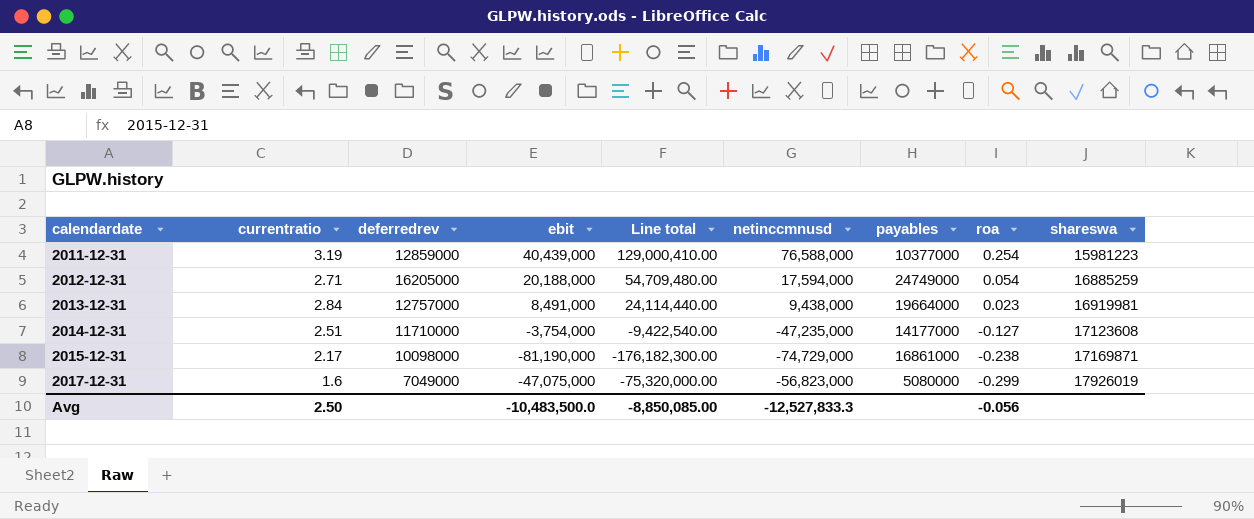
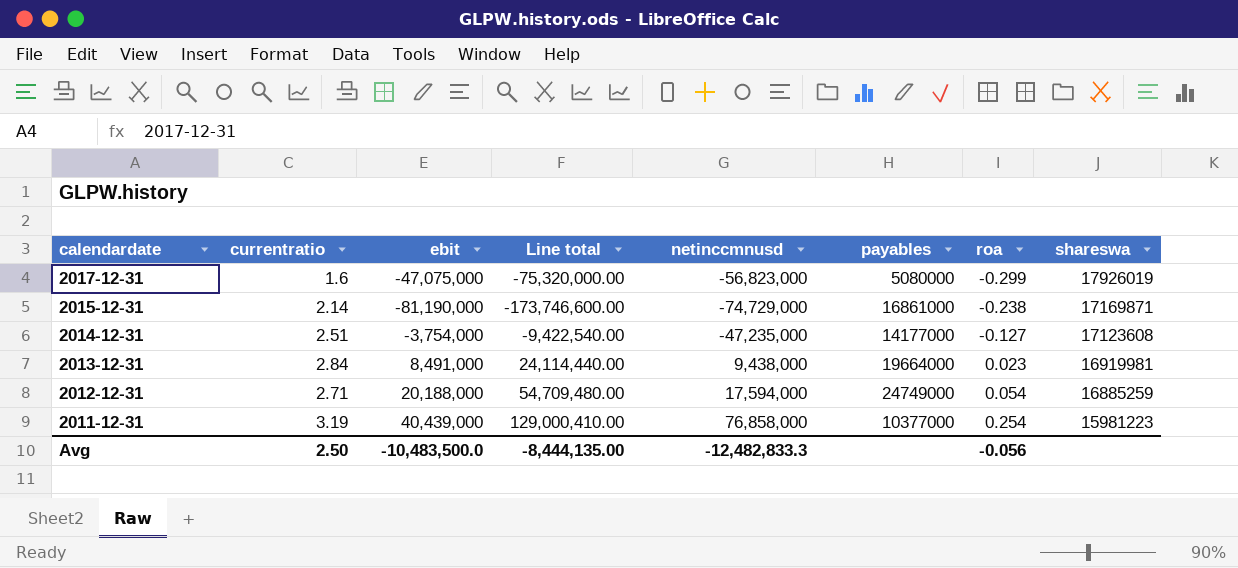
row order: calendardate ascending -> calendardate descending
column deferredrev | position: 3 -> none
2015-12-31 | currentratio: 2.17 -> 2.14
2015-12-31 | Line total: -176,182,300.00 -> -173,746,600.00
2011-12-31 | netinccmnusd: 76,588,000 -> 76,858,000
Avg | Line total: -8,850,085.00 -> -8,444,135.00
Avg | netinccmnusd: -12,527,833.3 -> -12,482,833.3

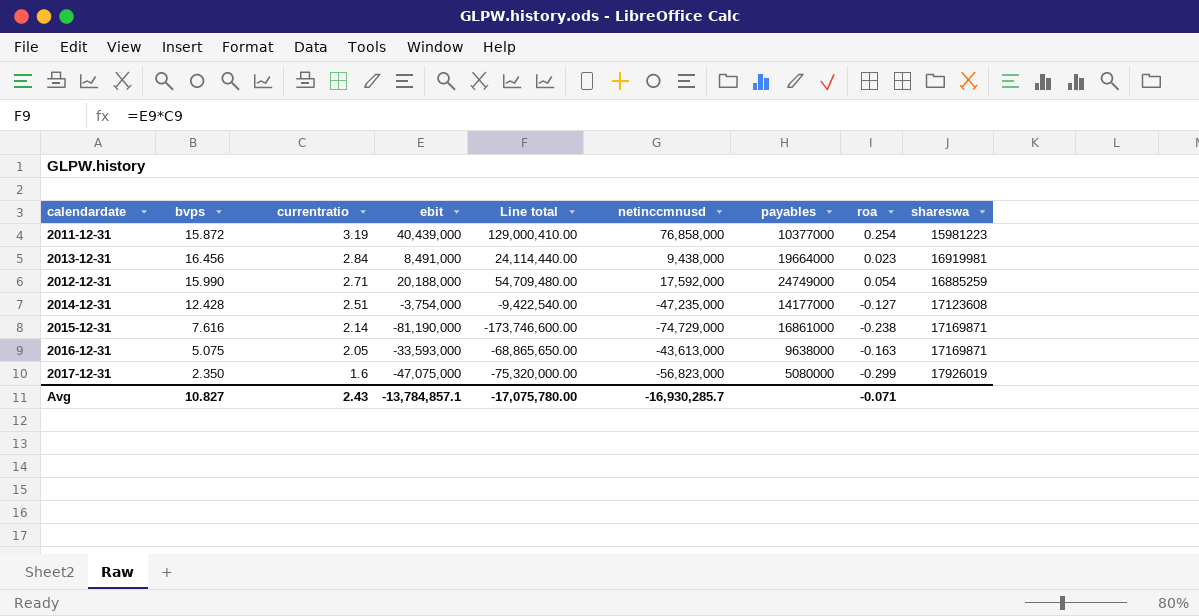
row order: calendardate descending -> currentratio descending
column bvps | position: none -> 2
2012-12-31 | netinccmnusd: 17,594,000 -> 17,592,000
row 2016-12-31: none -> 5.075 | 2.05 | -33,593,000 | -68,865,650.00 | -43,613,000 | 9638000 | -0.163 | 17169871
Avg | currentratio: 2.50 -> 2.43
Avg | ebit: -10,483,500.0 -> -13,784,857.1
Avg | Line total: -8,444,135.00 -> -17,075,780.00
Avg | netinccmnusd: -12,482,833.3 -> -16,930,285.7
Avg | roa: -0.056 -> -0.071

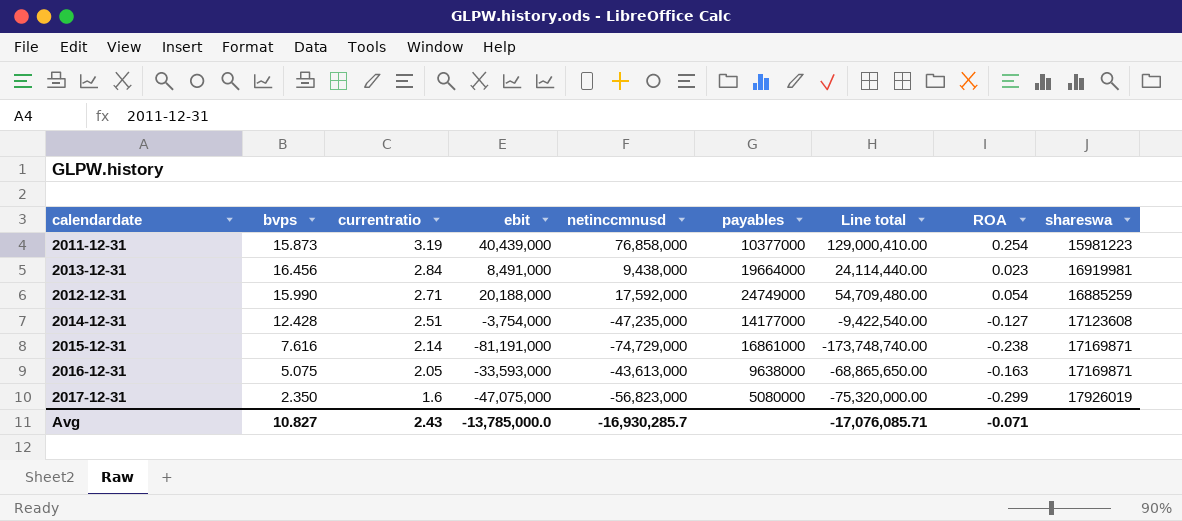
column Line total | position: 5 -> 7
column name: roa -> ROA
2011-12-31 | bvps: 15.872 -> 15.873
2015-12-31 | ebit: -81,190,000 -> -81,191,000
2015-12-31 | Line total: -173,746,600.00 -> -173,748,740.00
Avg | ebit: -13,784,857.1 -> -13,785,000.0
Avg | Line total: -17,075,780.00 -> -17,076,085.71

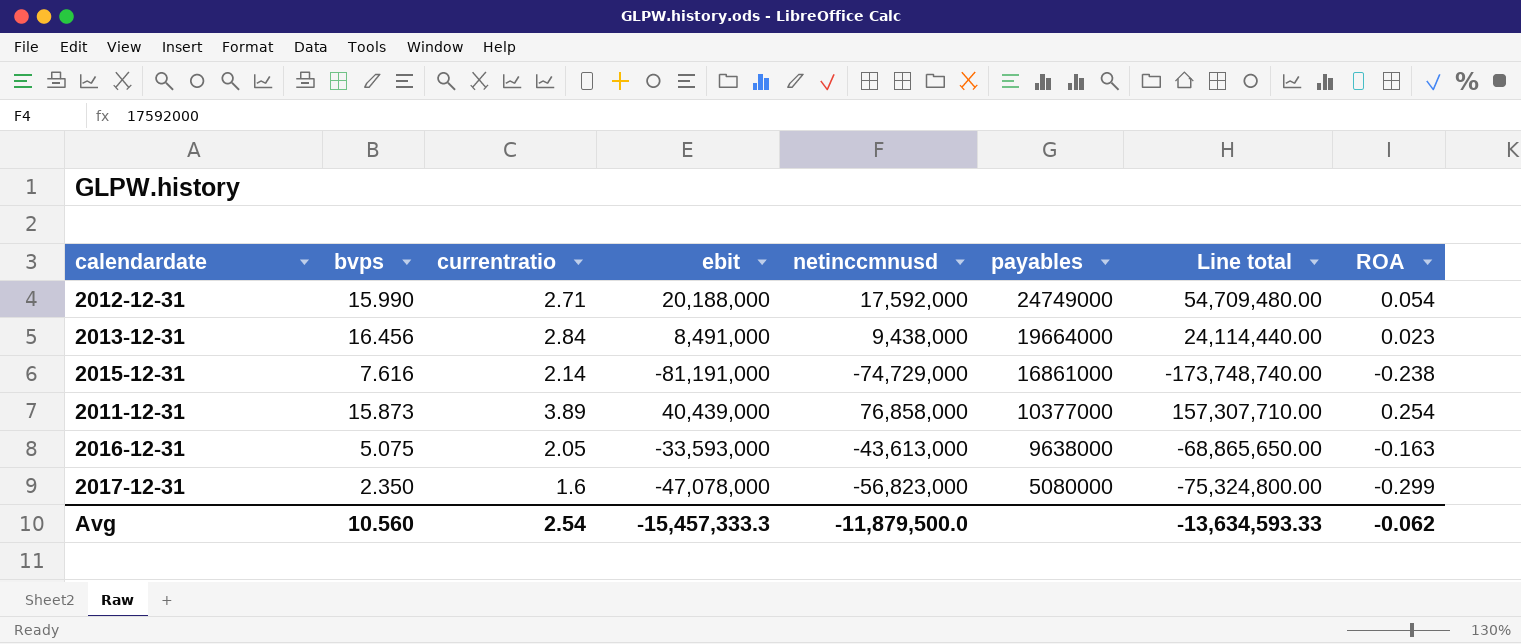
row order: currentratio descending -> payables descending
column shareswa | position: 9 -> none
row 2014-12-31: 12.428 | 2.51 | -3,754,000 | -47,235,000 | 14177000 | -9,422,540.00 | -0.127 | 17123608 -> none
2011-12-31 | currentratio: 3.19 -> 3.89
2011-12-31 | Line total: 129,000,410.00 -> 157,307,710.00
2017-12-31 | ebit: -47,075,000 -> -47,078,000
2017-12-31 | Line total: -75,320,000.00 -> -75,324,800.00
Avg | bvps: 10.827 -> 10.560
Avg | currentratio: 2.43 -> 2.54
Avg | ebit: -13,785,000.0 -> -15,457,333.3
Avg | netinccmnusd: -16,930,285.7 -> -11,879,500.0
Avg | Line total: -17,076,085.71 -> -13,634,593.33
Avg | ROA: -0.071 -> -0.062

